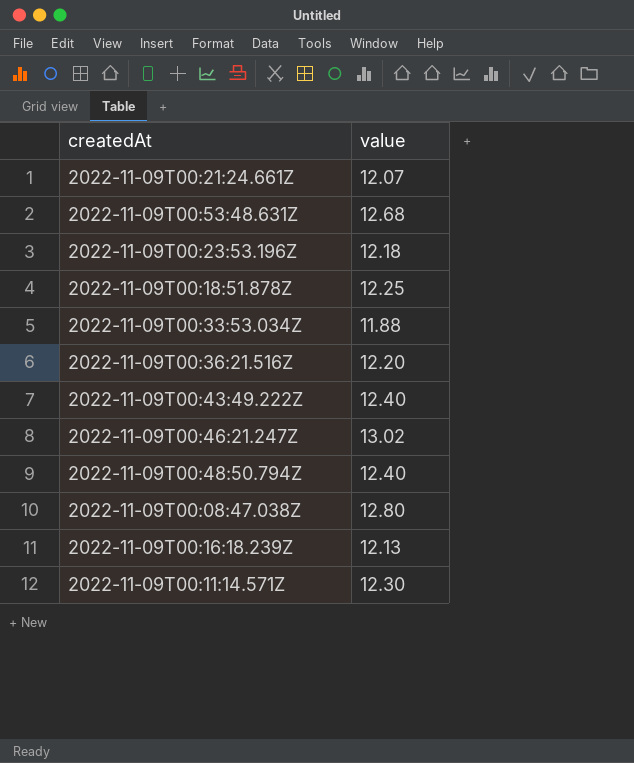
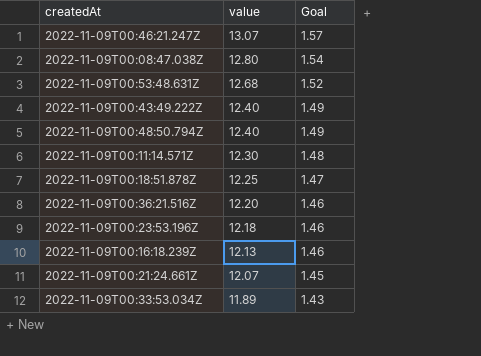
row order: none -> value descending
column Goal | formula: none -> [value] * 0.12
2022-11-09T00:46:21.247Z | value: 13.02 -> 13.07
2022-11-09T00:33:53.034Z | value: 11.88 -> 11.89

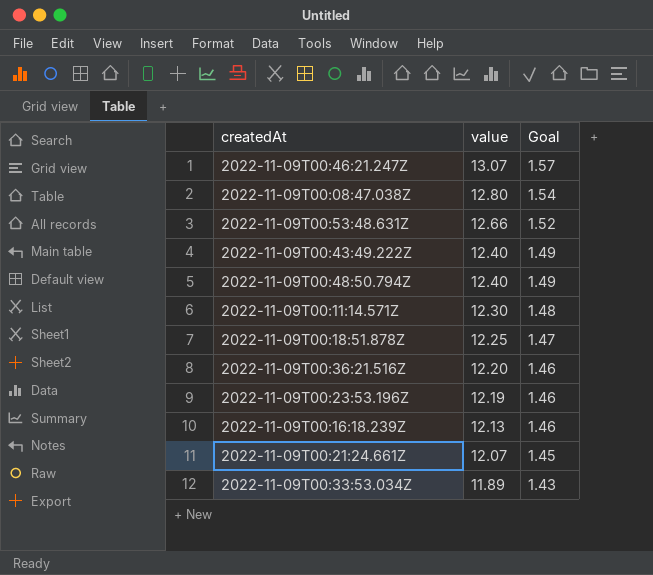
2022-11-09T00:53:48.631Z | value: 12.68 -> 12.66
2022-11-09T00:23:53.196Z | value: 12.18 -> 12.19

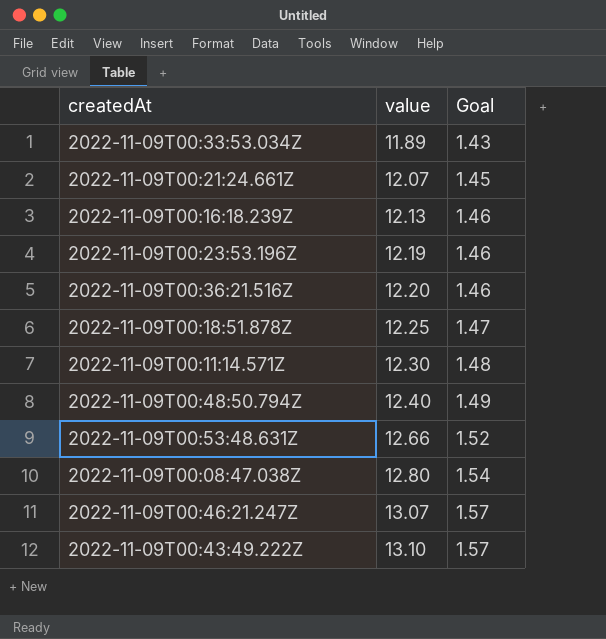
row order: value descending -> value ascending
2022-11-09T00:43:49.222Z | value: 12.40 -> 13.10
2022-11-09T00:43:49.222Z | Goal: 1.49 -> 1.57

